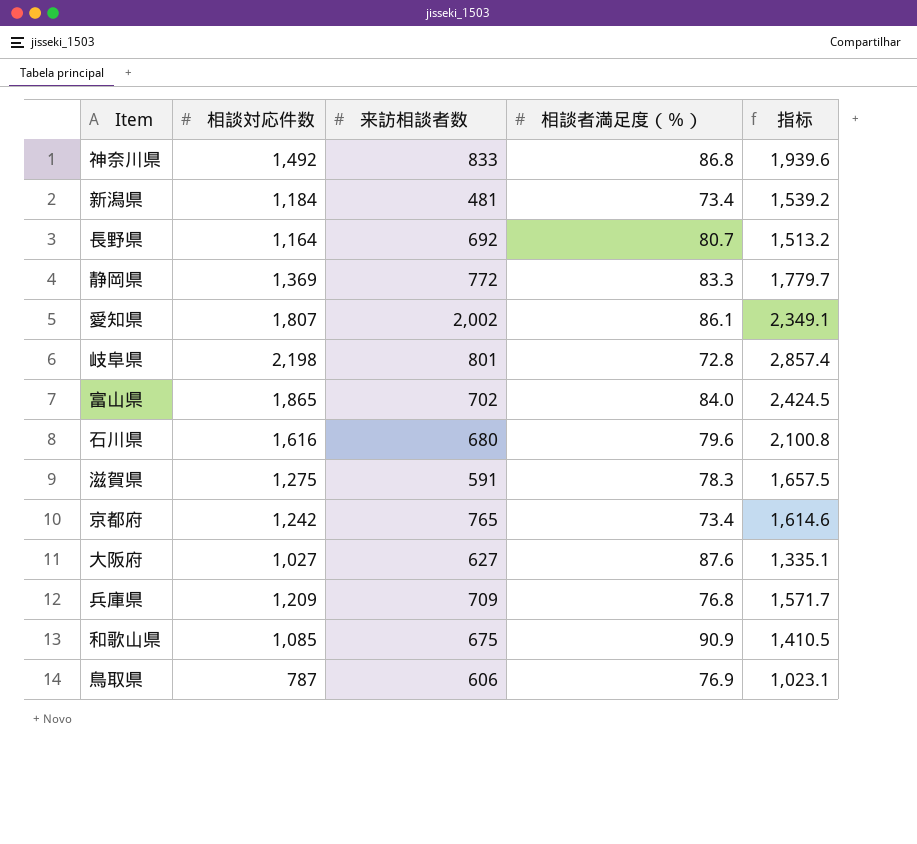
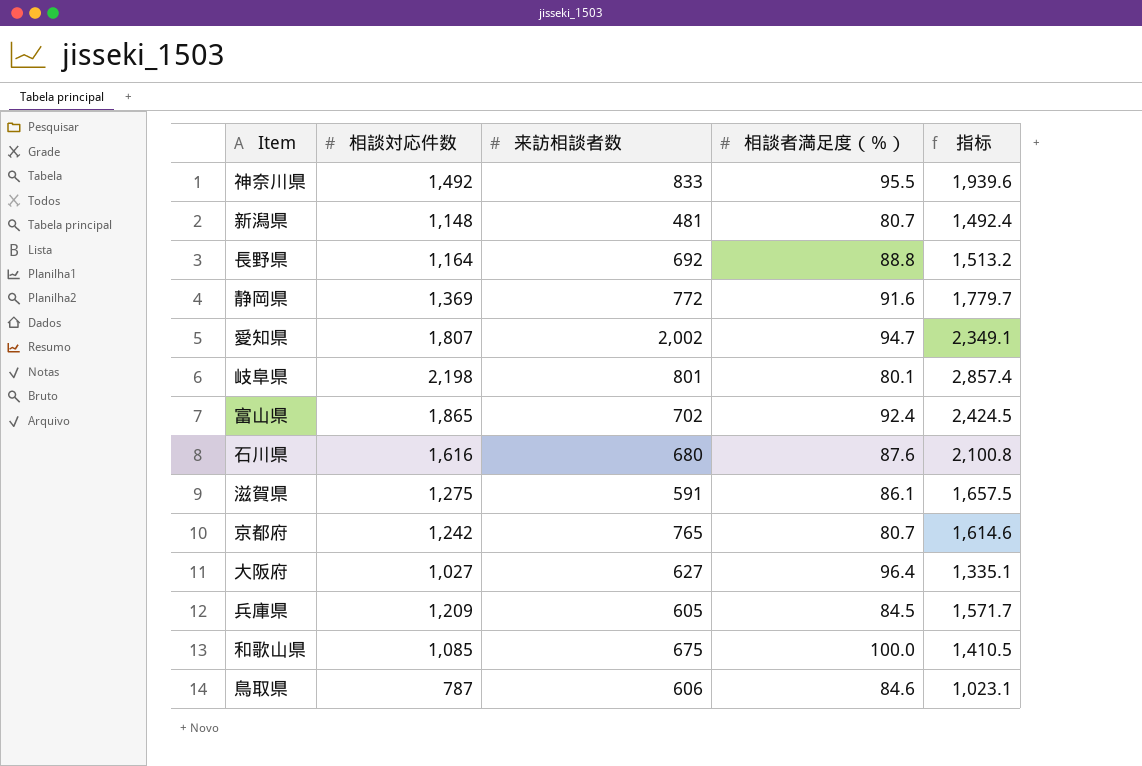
神奈川県 | 相談者満足度（％）: 86.8 -> 95.5
新潟県 | 相談対応件数: 1,184 -> 1,148
新潟県 | 相談者満足度（％）: 73.4 -> 80.7
新潟県 | 指标: 1,539.2 -> 1,492.4
長野県 | 相談者満足度（％）: 80.7 -> 88.8
静岡県 | 相談者満足度（％）: 83.3 -> 91.6
愛知県 | 相談者満足度（％）: 86.1 -> 94.7
岐阜県 | 相談者満足度（％）: 72.8 -> 80.1
富山県 | 相談者満足度（％）: 84.0 -> 92.4
石川県 | 相談者満足度（％）: 79.6 -> 87.6
滋賀県 | 相談者満足度（％）: 78.3 -> 86.1
京都府 | 相談者満足度（％）: 73.4 -> 80.7
大阪府 | 相談者満足度（％）: 87.6 -> 96.4
兵庫県 | 来訪相談者数: 709 -> 605
兵庫県 | 相談者満足度（％）: 76.8 -> 84.5
和歌山県 | 相談者満足度（％）: 90.9 -> 100.0
鳥取県 | 相談者満足度（％）: 76.9 -> 84.6

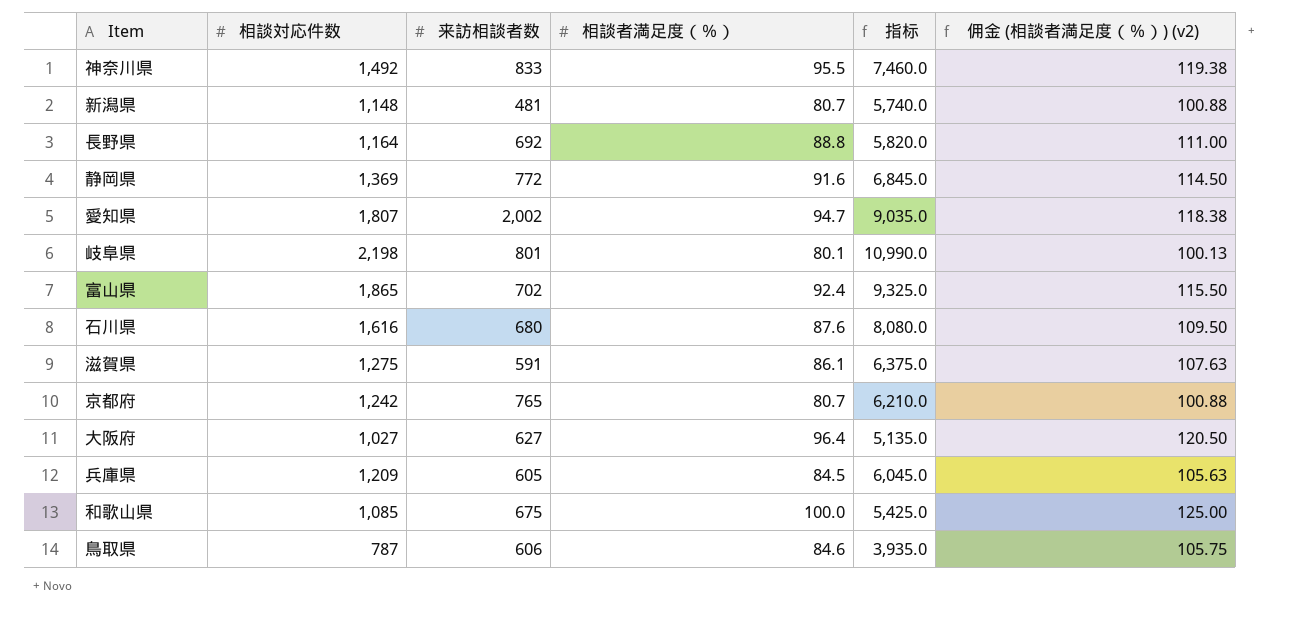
column 指标 | formula: [相談対応件数] * 1.3 -> [相談対応件数] * 5
column 佣金 (相談者満足度（％）) (v2) | formula: none -> [相談者満足度（％）] * 1.25

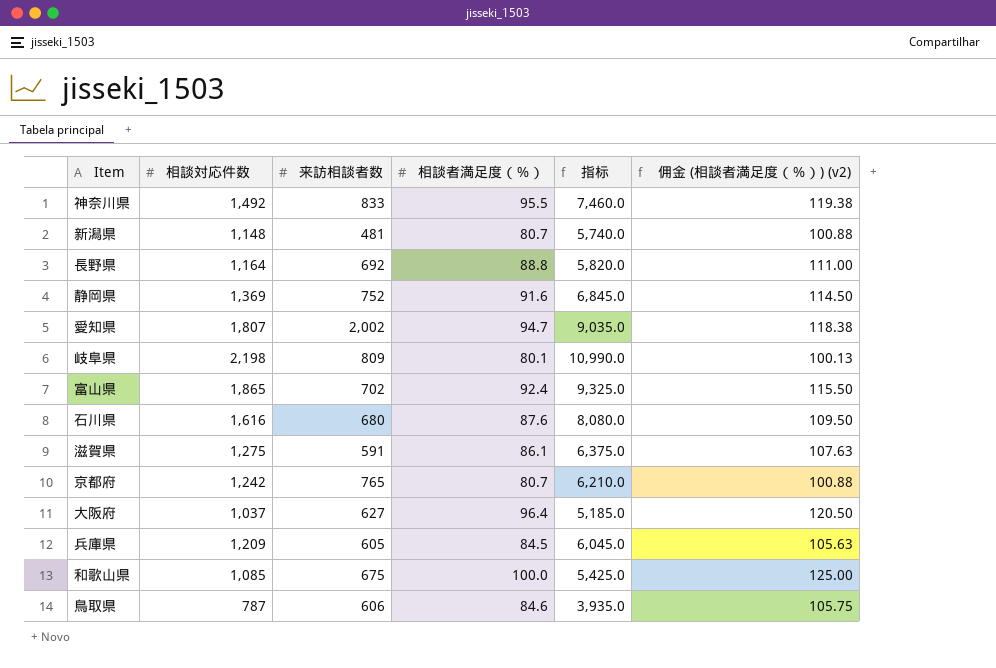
静岡県 | 来訪相談者数: 772 -> 752
岐阜県 | 来訪相談者数: 801 -> 809
大阪府 | 相談対応件数: 1,027 -> 1,037
大阪府 | 指标: 5,135.0 -> 5,185.0

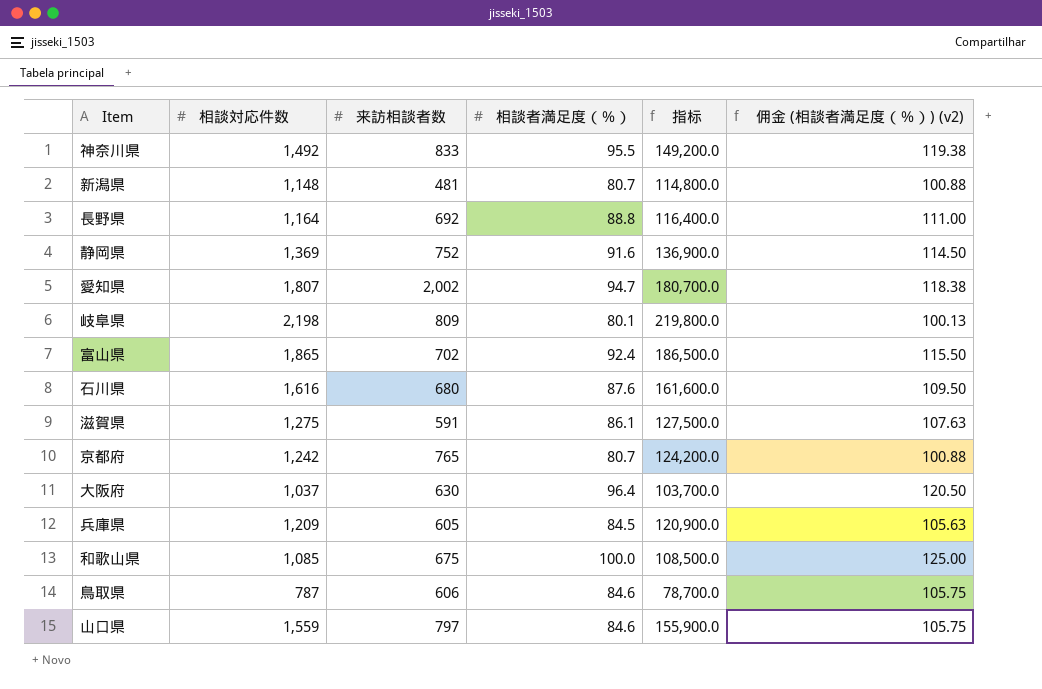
column 指标 | formula: [相談対応件数] * 5 -> [相談対応件数] * 100
大阪府 | 来訪相談者数: 627 -> 630
row 山口県: none -> 1,559 | 797 | 84.6 | 155,900.0 | 105.75

